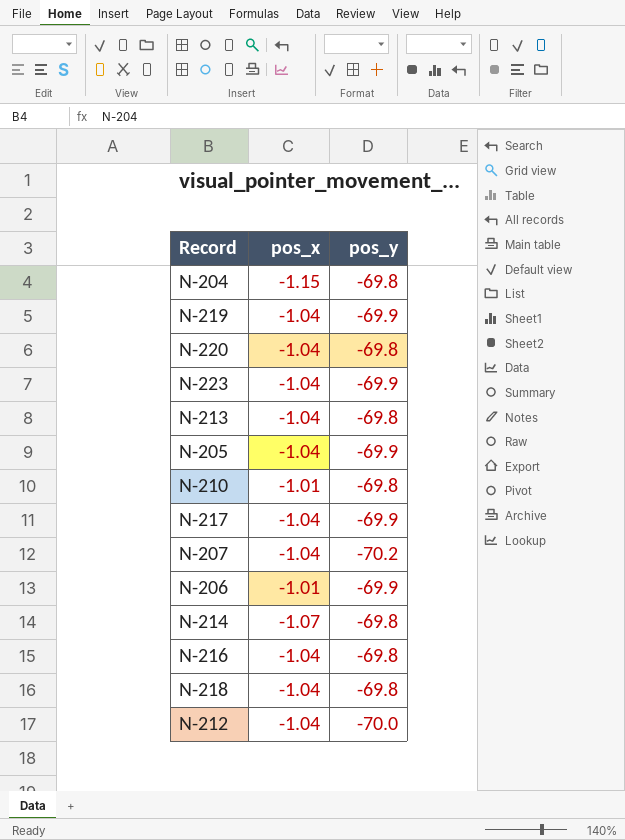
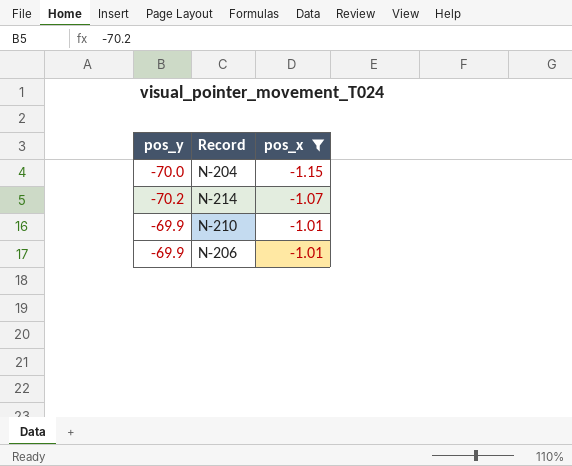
filter: none -> pos_x != -1.04
row order: none -> pos_x ascending
column pos_y | position: 3 -> 1
N-204 | pos_y: -69.8 -> -70.0
N-214 | pos_y: -69.8 -> -70.2
N-210 | pos_y: -69.8 -> -69.9

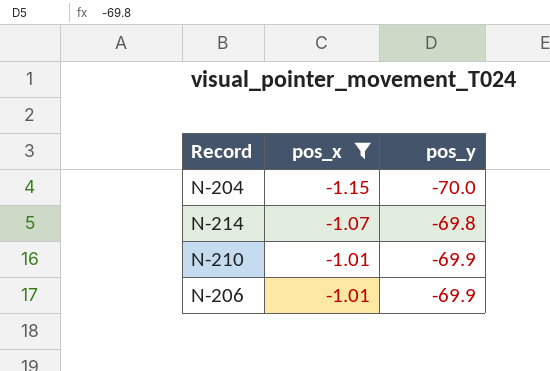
column pos_y | position: 1 -> 3
N-214 | pos_y: -70.2 -> -69.8

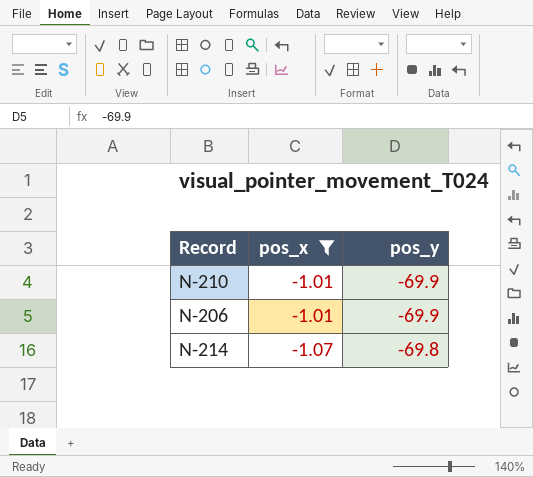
row order: pos_x ascending -> pos_x descending
row N-204: -1.15 | -70.0 -> none

